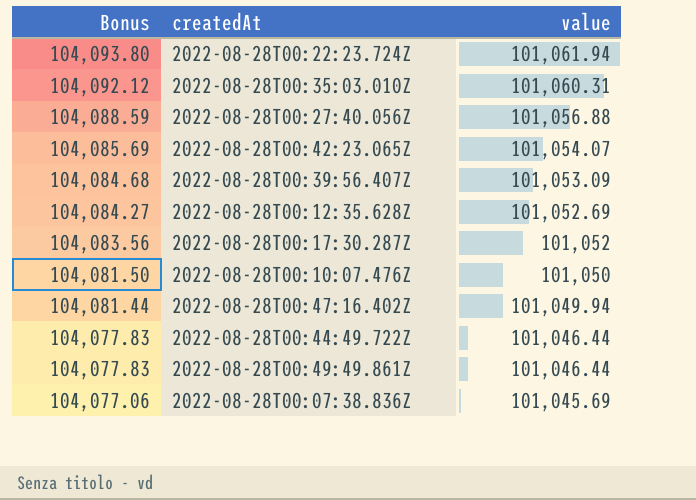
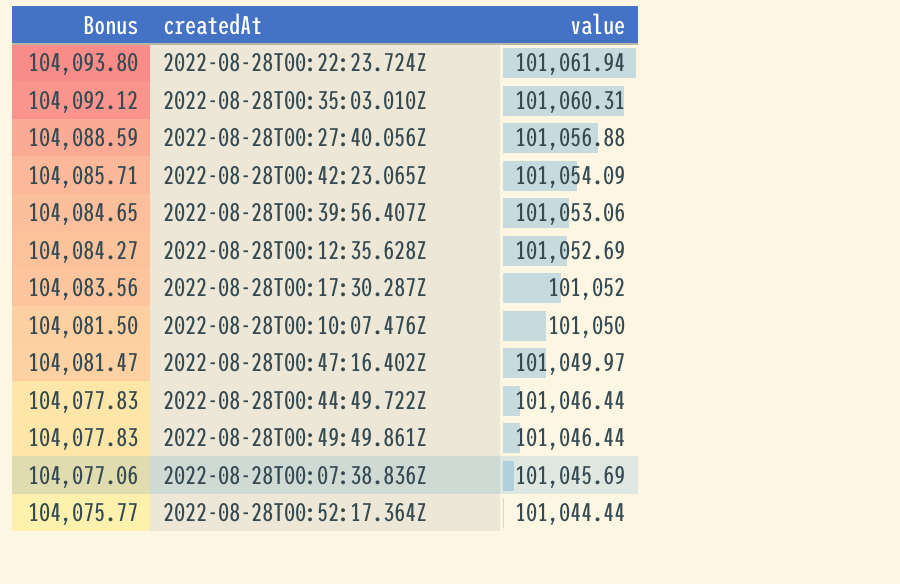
2022-08-28T00:42:23.065Z | Bonus: 104,085.69 -> 104,085.71
2022-08-28T00:42:23.065Z | value: 101,054.07 -> 101,054.09
2022-08-28T00:39:56.407Z | Bonus: 104,084.68 -> 104,084.65
2022-08-28T00:39:56.407Z | value: 101,053.09 -> 101,053.06
2022-08-28T00:47:16.402Z | Bonus: 104,081.44 -> 104,081.47
2022-08-28T00:47:16.402Z | value: 101,049.94 -> 101,049.97
row 2022-08-28T00:52:17.364Z: none -> 104,075.77 | 101,044.44

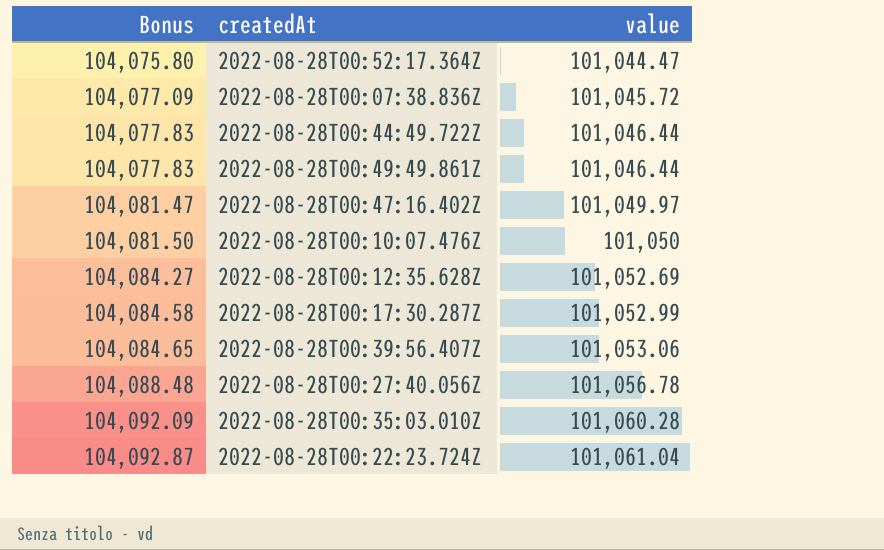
row order: Bonus descending -> Bonus ascending
row 2022-08-28T00:42:23.065Z: 104,085.71 | 101,054.09 -> none
2022-08-28T00:52:17.364Z | Bonus: 104,075.77 -> 104,075.80
2022-08-28T00:52:17.364Z | value: 101,044.44 -> 101,044.47
2022-08-28T00:07:38.836Z | Bonus: 104,077.06 -> 104,077.09
2022-08-28T00:07:38.836Z | value: 101,045.69 -> 101,045.72
2022-08-28T00:17:30.287Z | Bonus: 104,083.56 -> 104,084.58
2022-08-28T00:17:30.287Z | value: 101,052 -> 101,052.99
2022-08-28T00:27:40.056Z | Bonus: 104,088.59 -> 104,088.48
2022-08-28T00:27:40.056Z | value: 101,056.88 -> 101,056.78
2022-08-28T00:35:03.010Z | Bonus: 104,092.12 -> 104,092.09
2022-08-28T00:35:03.010Z | value: 101,060.31 -> 101,060.28
2022-08-28T00:22:23.724Z | Bonus: 104,093.80 -> 104,092.87
2022-08-28T00:22:23.724Z | value: 101,061.94 -> 101,061.04

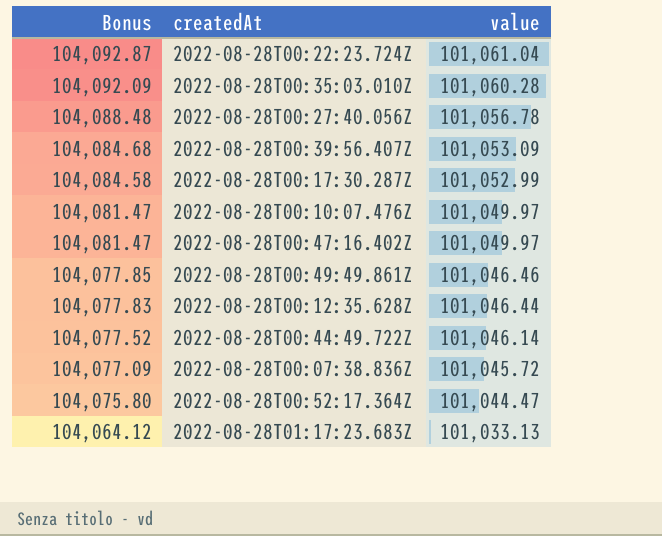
row order: Bonus ascending -> Bonus descending
2022-08-28T00:39:56.407Z | Bonus: 104,084.65 -> 104,084.68
2022-08-28T00:39:56.407Z | value: 101,053.06 -> 101,053.09
2022-08-28T00:10:07.476Z | Bonus: 104,081.50 -> 104,081.47
2022-08-28T00:10:07.476Z | value: 101,050 -> 101,049.97
2022-08-28T00:49:49.861Z | Bonus: 104,077.83 -> 104,077.85
2022-08-28T00:49:49.861Z | value: 101,046.44 -> 101,046.46
2022-08-28T00:12:35.628Z | Bonus: 104,084.27 -> 104,077.83
2022-08-28T00:12:35.628Z | value: 101,052.69 -> 101,046.44
2022-08-28T00:44:49.722Z | Bonus: 104,077.83 -> 104,077.52
2022-08-28T00:44:49.722Z | value: 101,046.44 -> 101,046.14
row 2022-08-28T01:17:23.683Z: none -> 104,064.12 | 101,033.13

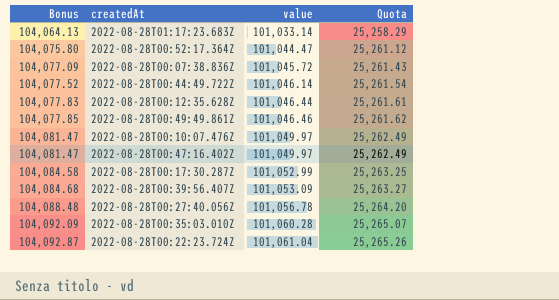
row order: Bonus descending -> Bonus ascending
column Quota | formula: none -> [value] * 0.25
2022-08-28T01:17:23.683Z | Bonus: 104,064.12 -> 104,064.13
2022-08-28T01:17:23.683Z | value: 101,033.13 -> 101,033.14

